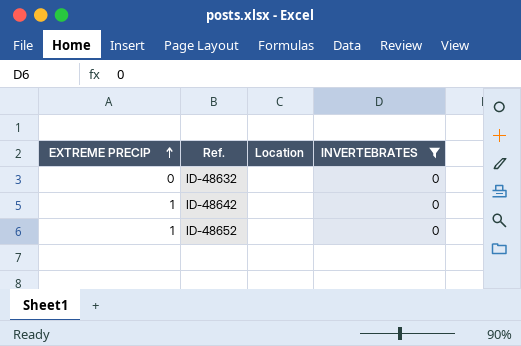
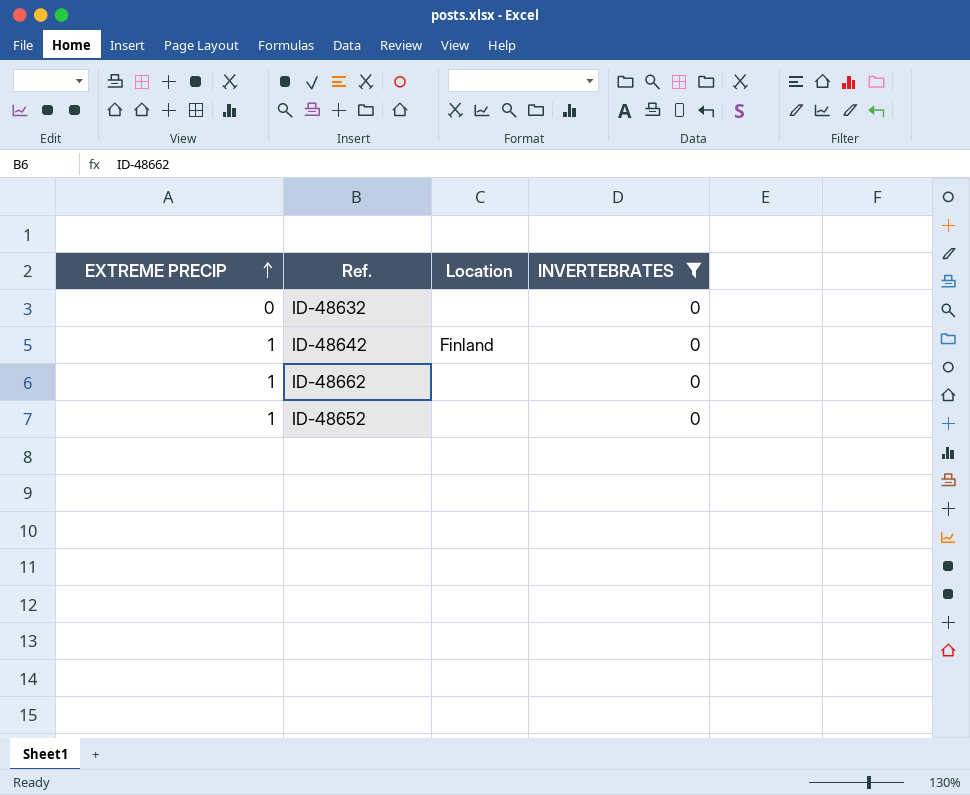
ID-48642 | Location: none -> Finland
row ID-48662: none -> 1 | none | 0

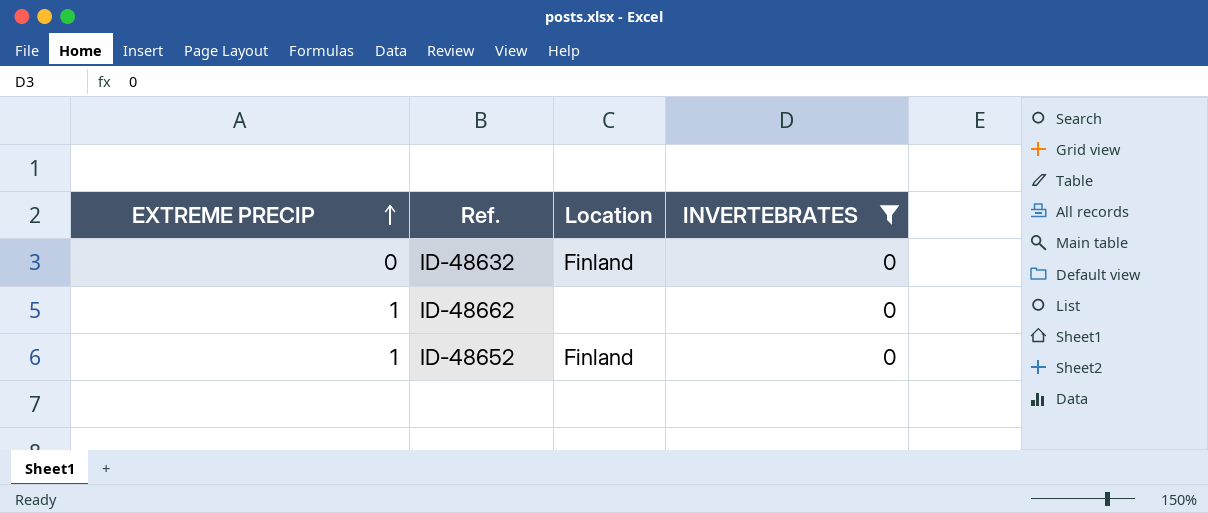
row ID-48642: 1 | Finland | 0 -> none
ID-48632 | Location: none -> Finland
ID-48652 | Location: none -> Finland

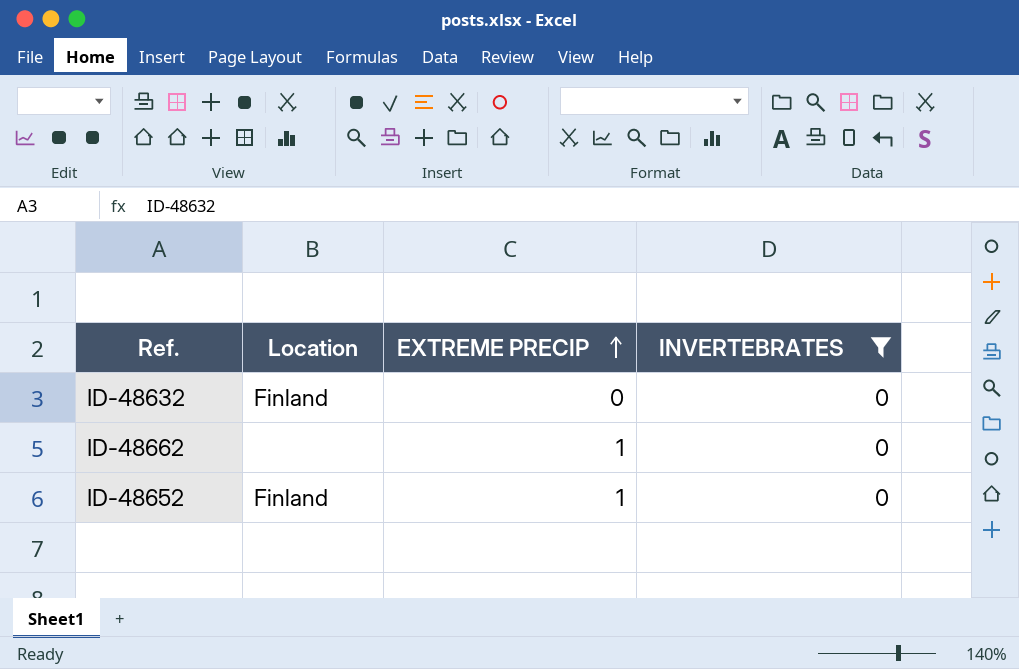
column EXTREME PRECIP | position: 1 -> 3

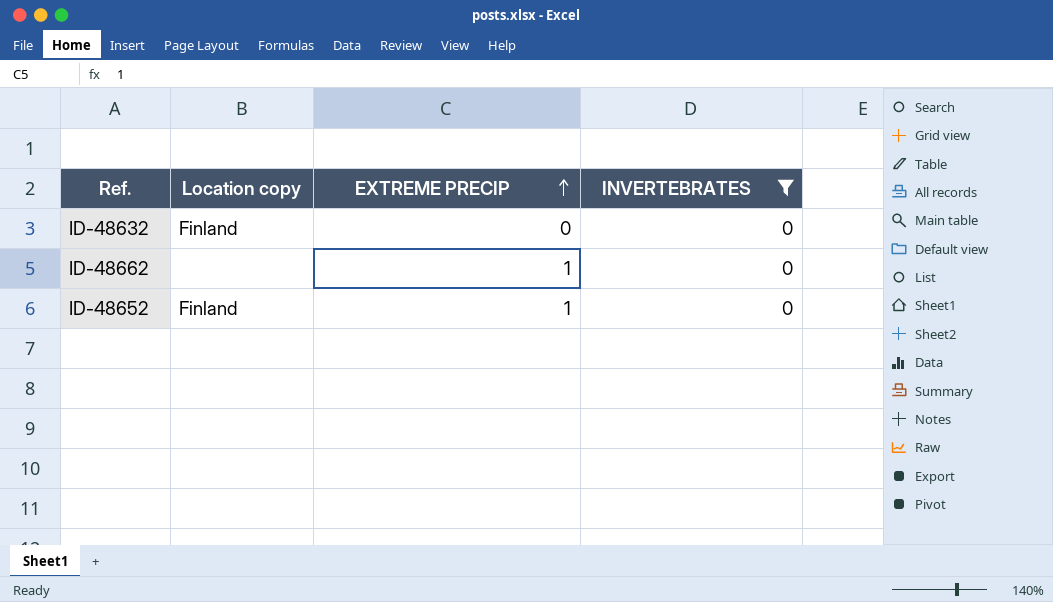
column name: Location -> Location copy

